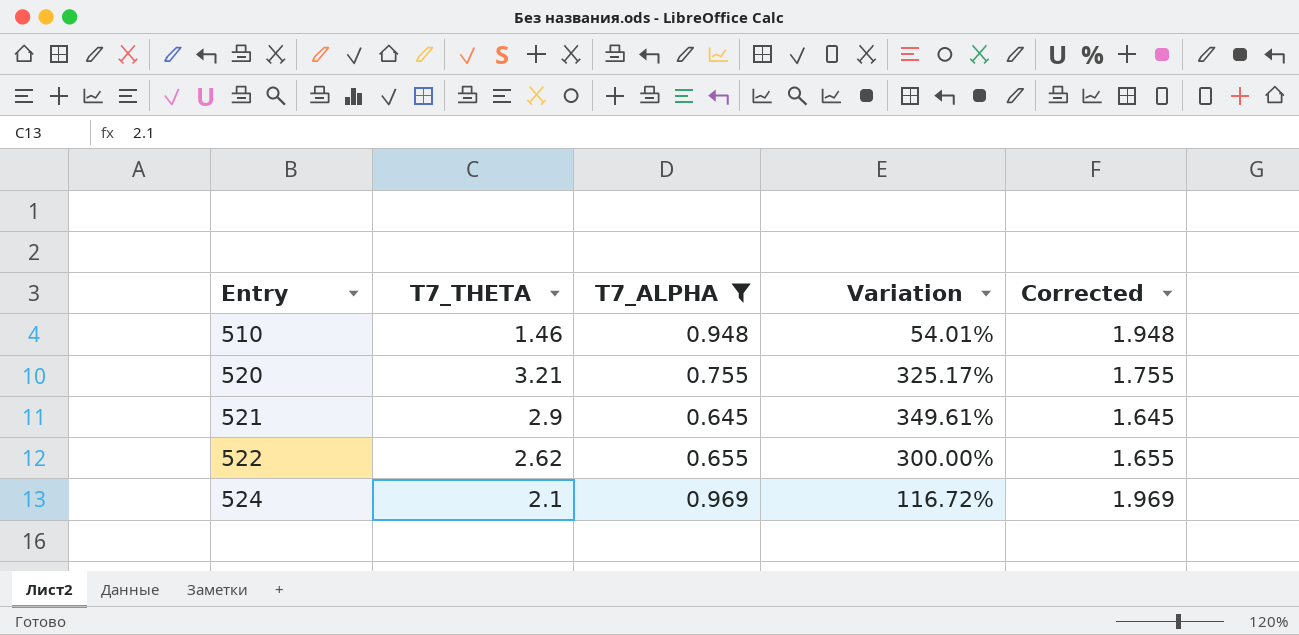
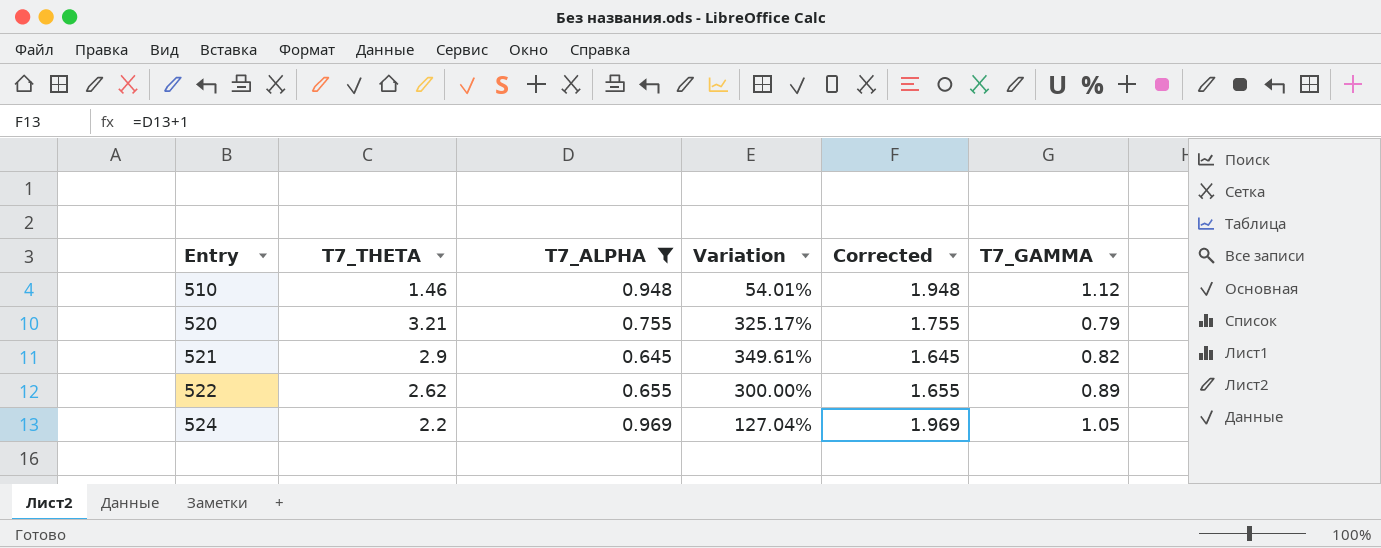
column T7_GAMMA | position: none -> 6
524 | T7_THETA: 2.1 -> 2.2
524 | Variation: 116.72% -> 127.04%

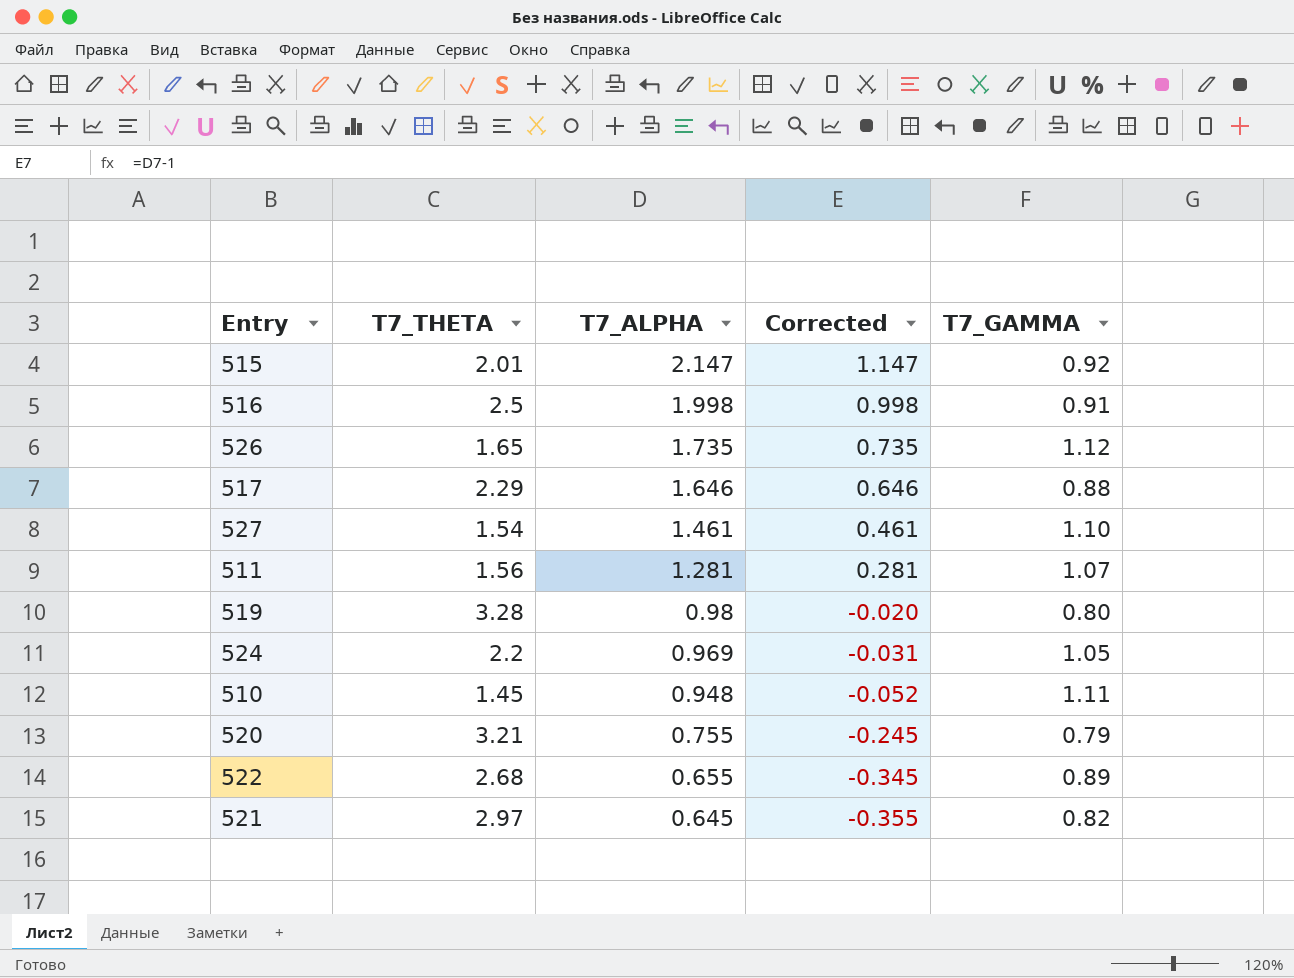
filter: T7_ALPHA <= 0.969 -> none
row order: Entry ascending -> T7_ALPHA descending
column Variation | formula: ([T7_THETA] - [T7_ALPHA]) / [T7_ALPHA] -> none
column Corrected | formula: [T7_ALPHA] + 1 -> [T7_ALPHA] - 1
510 | T7_THETA: 1.46 -> 1.45
510 | T7_GAMMA: 1.12 -> 1.11
522 | T7_THETA: 2.62 -> 2.68
521 | T7_THETA: 2.9 -> 2.97

